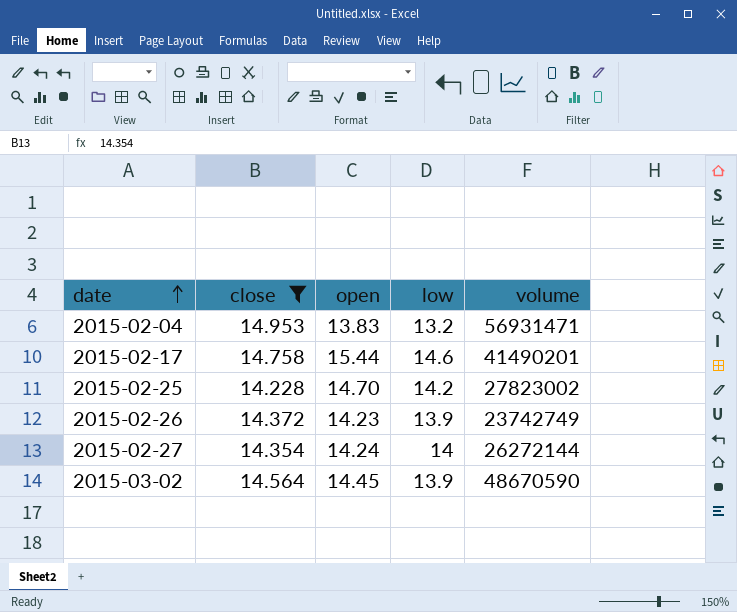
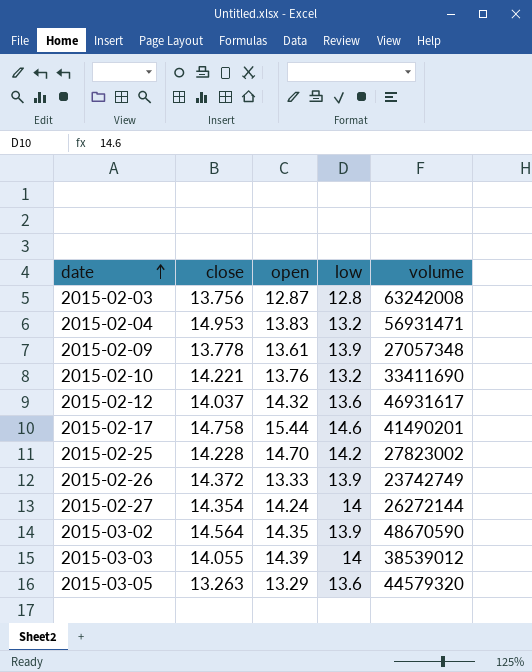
filter: close >= 14.228 -> none
2015-02-26 | open: 14.23 -> 13.33
2015-03-02 | open: 14.45 -> 14.35

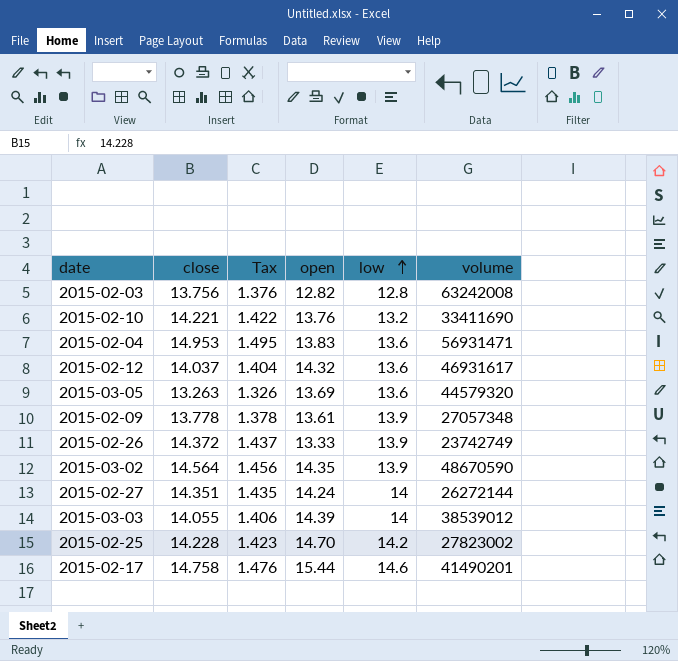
row order: date ascending -> low ascending
column Tax | formula: none -> [close] * 0.1
2015-02-03 | open: 12.87 -> 12.82
2015-02-04 | low: 13.2 -> 13.6
2015-03-05 | open: 13.29 -> 13.69
2015-02-27 | close: 14.354 -> 14.351

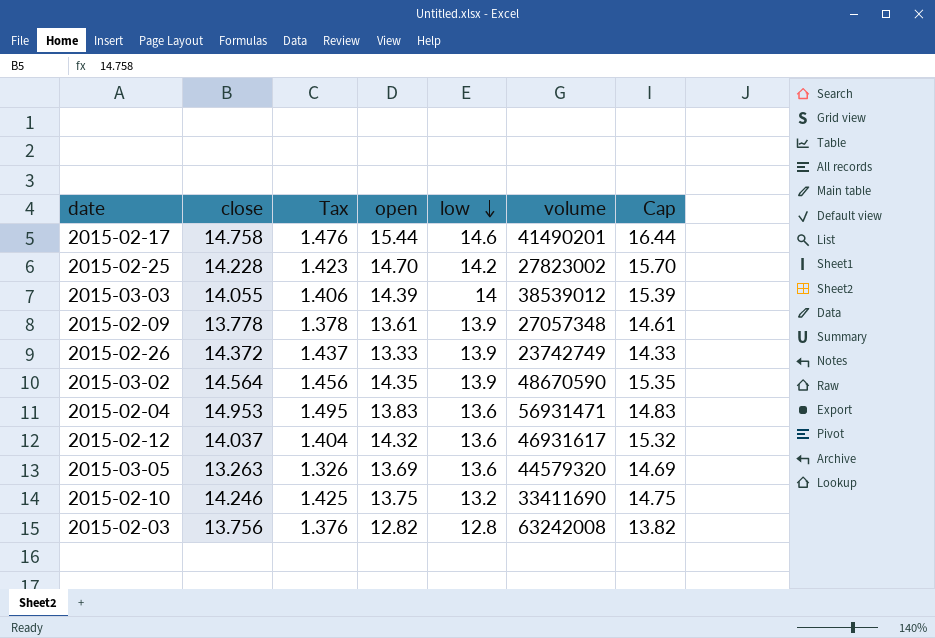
row order: low ascending -> low descending
column Cap | formula: none -> [open] + 1
row 2015-02-27: 14.351 | 1.435 | 14.24 | 14 | 26272144 -> none
2015-02-10 | close: 14.221 -> 14.246
2015-02-10 | Tax: 1.422 -> 1.425
2015-02-10 | open: 13.76 -> 13.75

